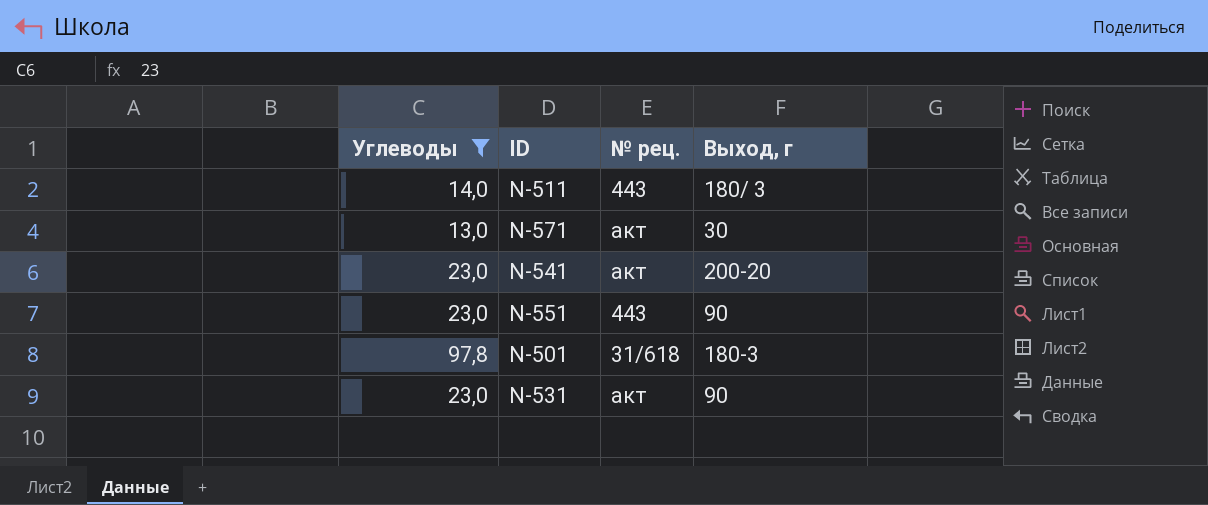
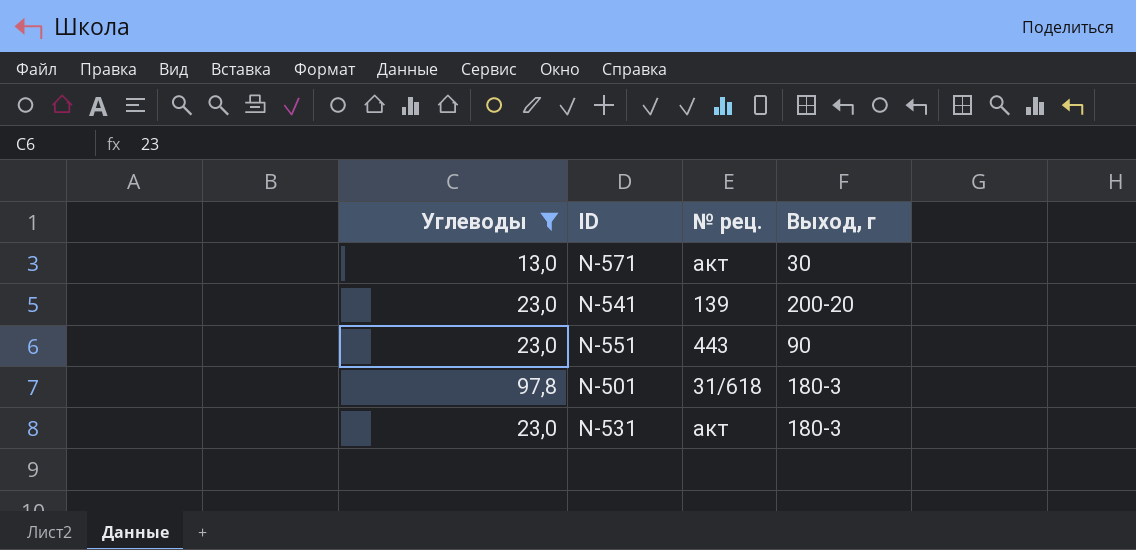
row N-511: 14,0 | 443 | 180/ 3 -> none
N-541 | № рец.: акт -> 139
N-531 | Выход, г: 90 -> 180-3

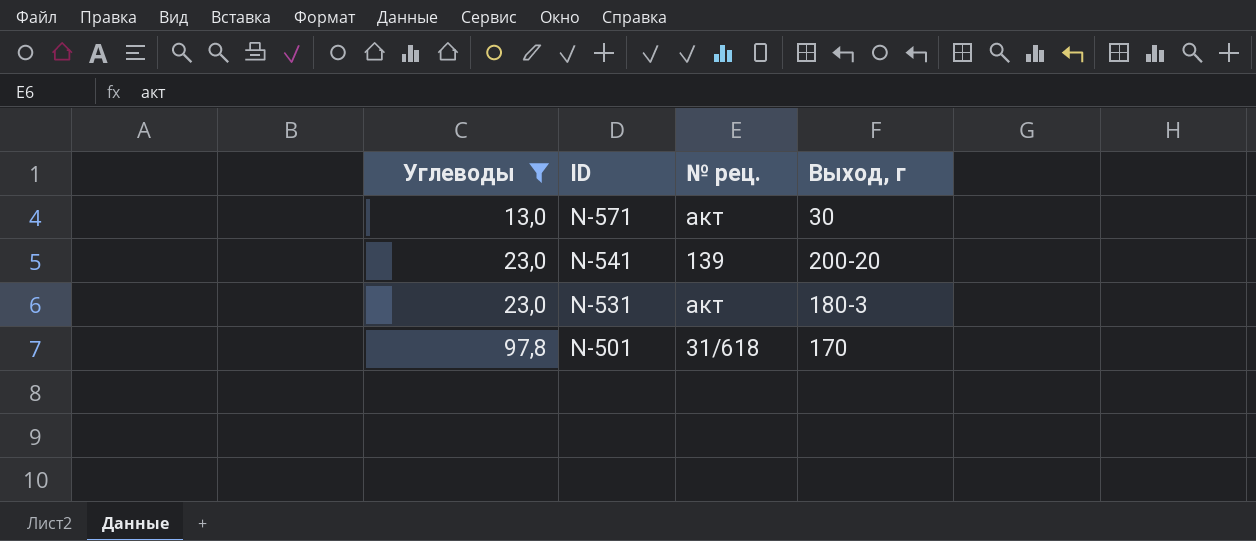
row order: none -> Углеводы ascending
row N-551: 23,0 | 443 | 90 -> none
N-501 | Выход, г: 180-3 -> 170

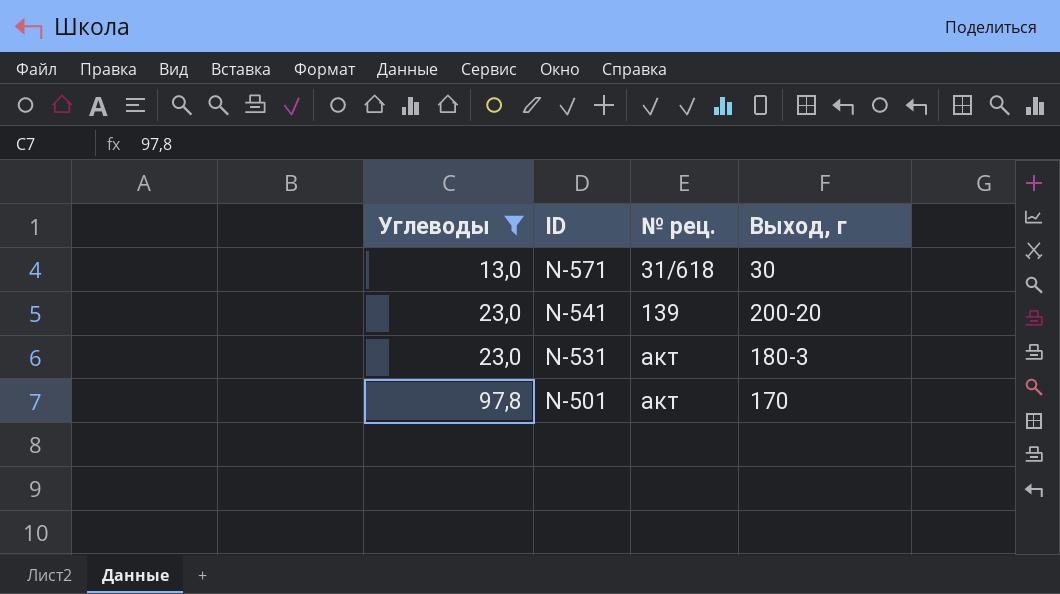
N-571 | № рец.: акт -> 31/618
N-501 | № рец.: 31/618 -> акт

